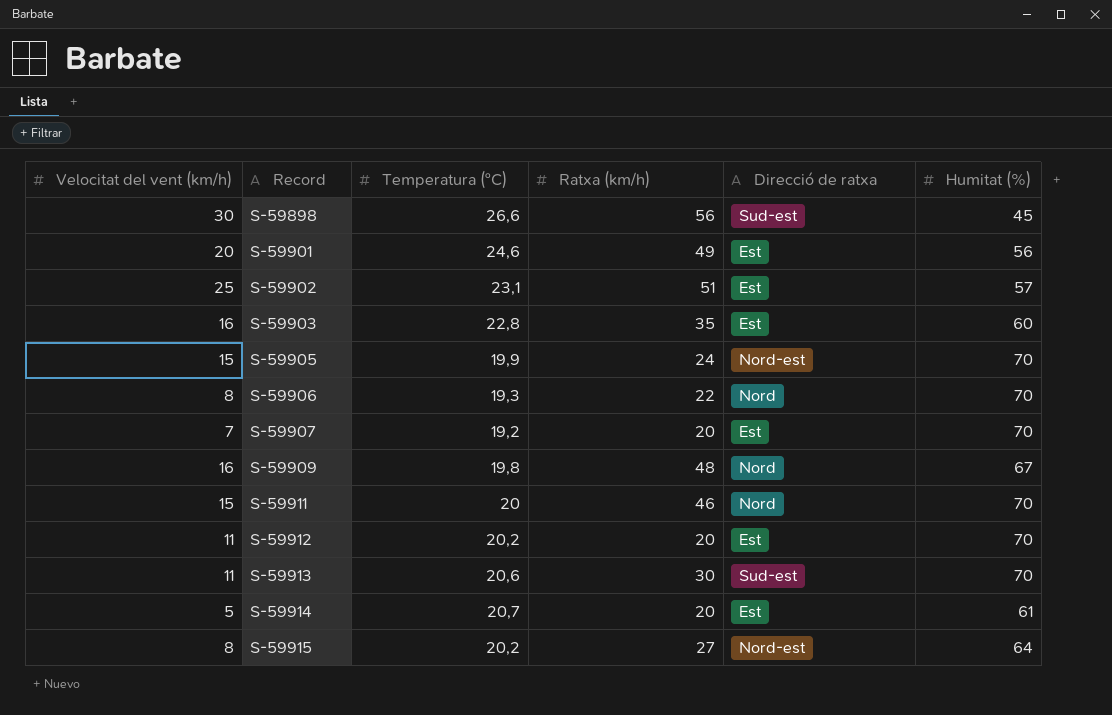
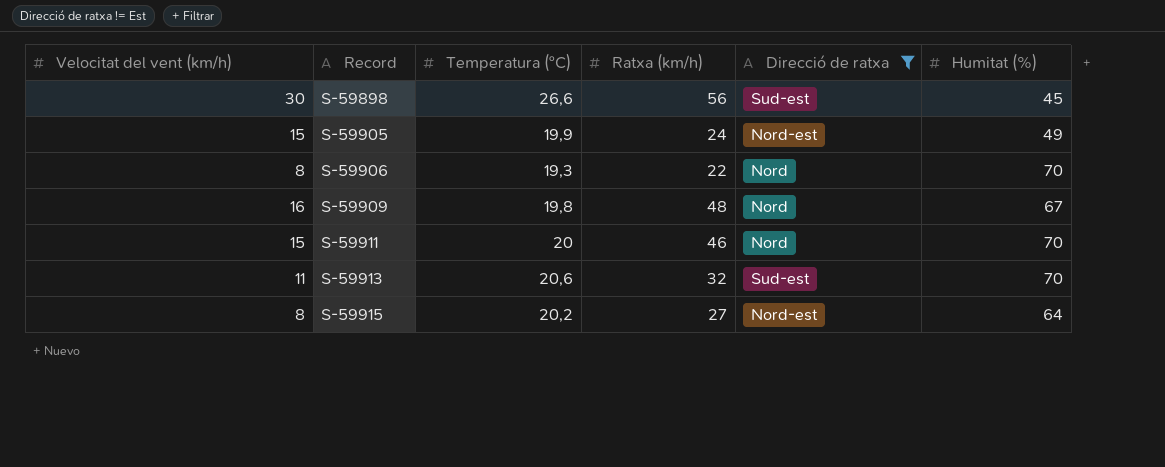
filter: none -> Direcció de ratxa != Est
S-59905 | Humitat (%): 70 -> 49
S-59913 | Ratxa (km/h): 30 -> 32

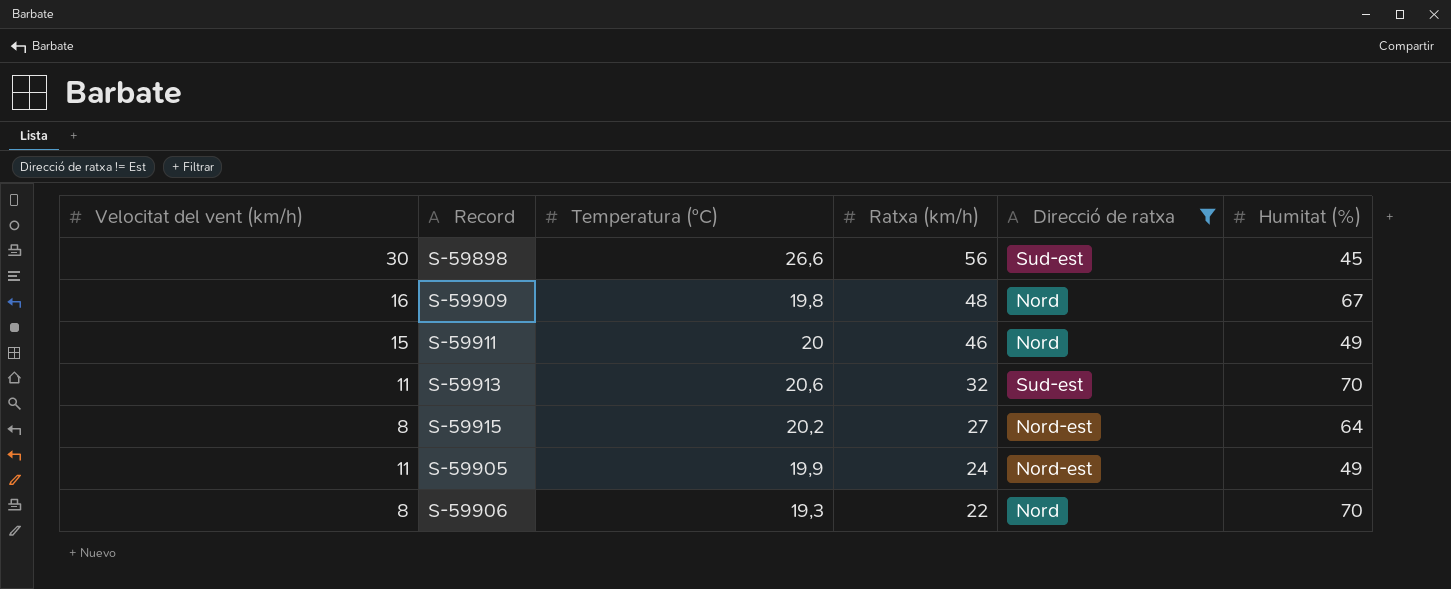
row order: Record ascending -> Ratxa (km/h) descending
S-59911 | Humitat (%): 70 -> 49
S-59905 | Velocitat del vent (km/h): 15 -> 11

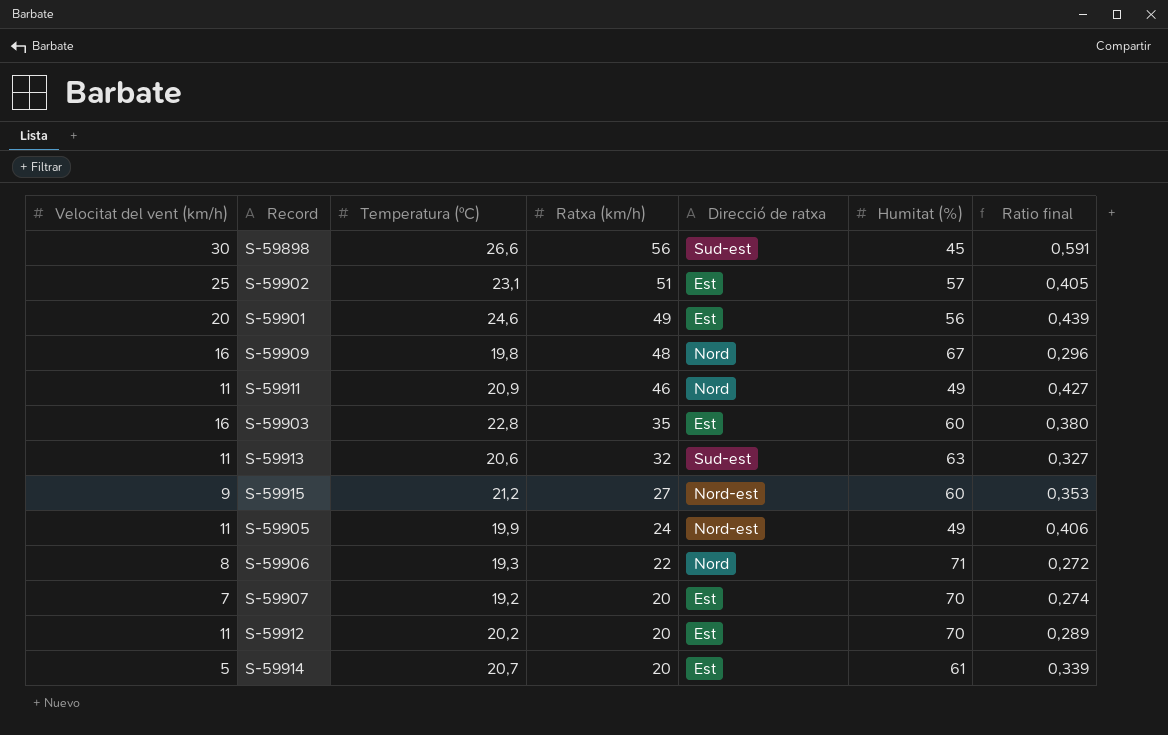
filter: Direcció de ratxa != Est -> none
column Ratio final | formula: none -> [Temperatura (ºC)] / [Humitat (%)]
S-59911 | Velocitat del vent (km/h): 15 -> 11
S-59911 | Temperatura (ºC): 20 -> 20,9
S-59913 | Humitat (%): 70 -> 63
S-59915 | Velocitat del vent (km/h): 8 -> 9
S-59915 | Temperatura (ºC): 20,2 -> 21,2
S-59915 | Humitat (%): 64 -> 60
S-59906 | Humitat (%): 70 -> 71

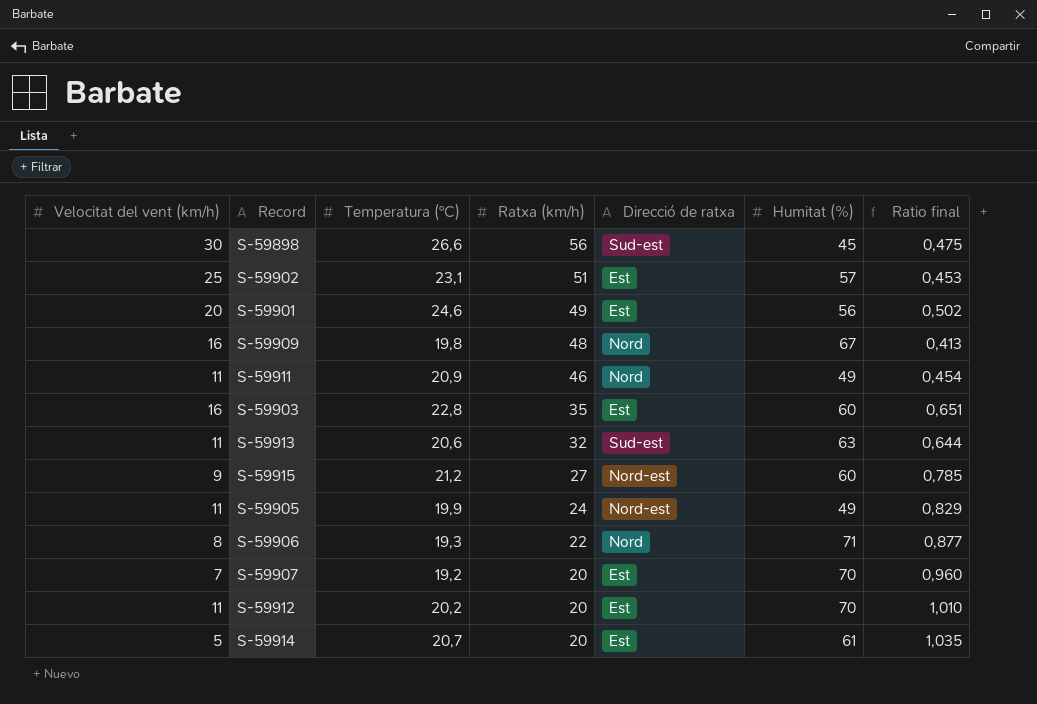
column Ratio final | formula: [Temperatura (ºC)] / [Humitat (%)] -> [Temperatura (ºC)] / [Ratxa (km/h)]

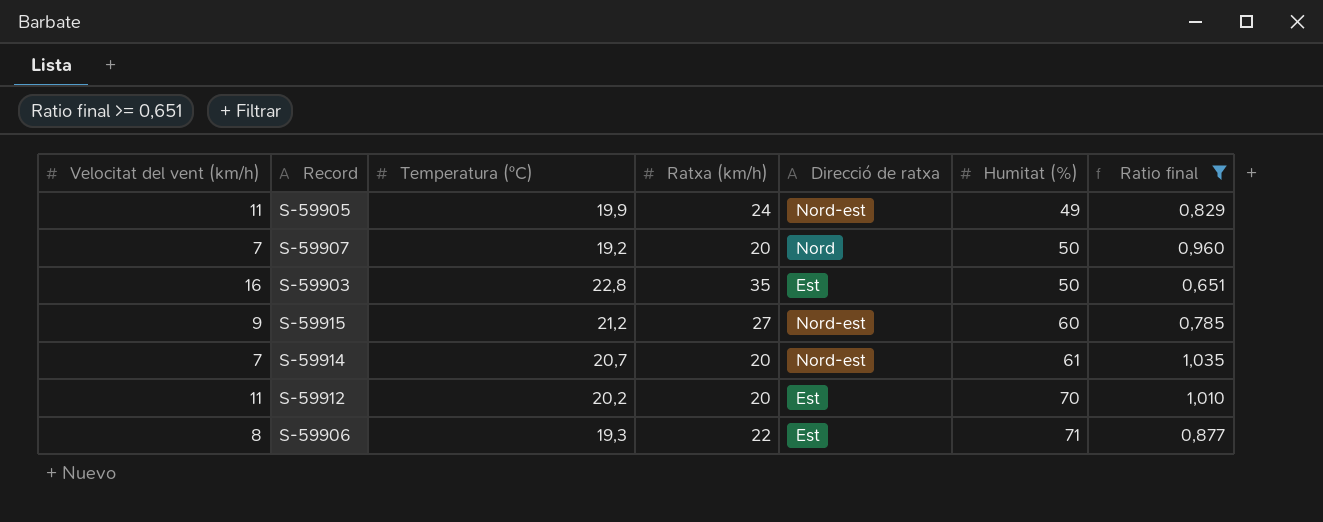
filter: none -> Ratio final >= 0,651
row order: Ratxa (km/h) descending -> Humitat (%) ascending
S-59907 | Direcció de ratxa: Est -> Nord
S-59907 | Humitat (%): 70 -> 50
S-59903 | Humitat (%): 60 -> 50
S-59914 | Velocitat del vent (km/h): 5 -> 7
S-59914 | Direcció de ratxa: Est -> Nord-est
S-59906 | Direcció de ratxa: Nord -> Est

